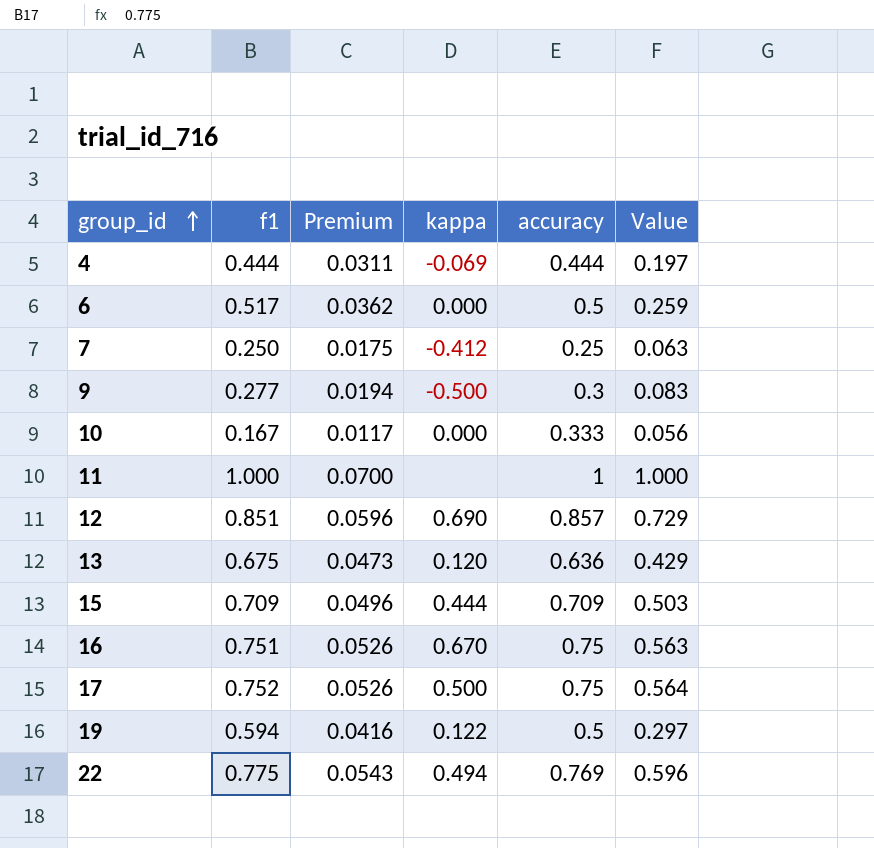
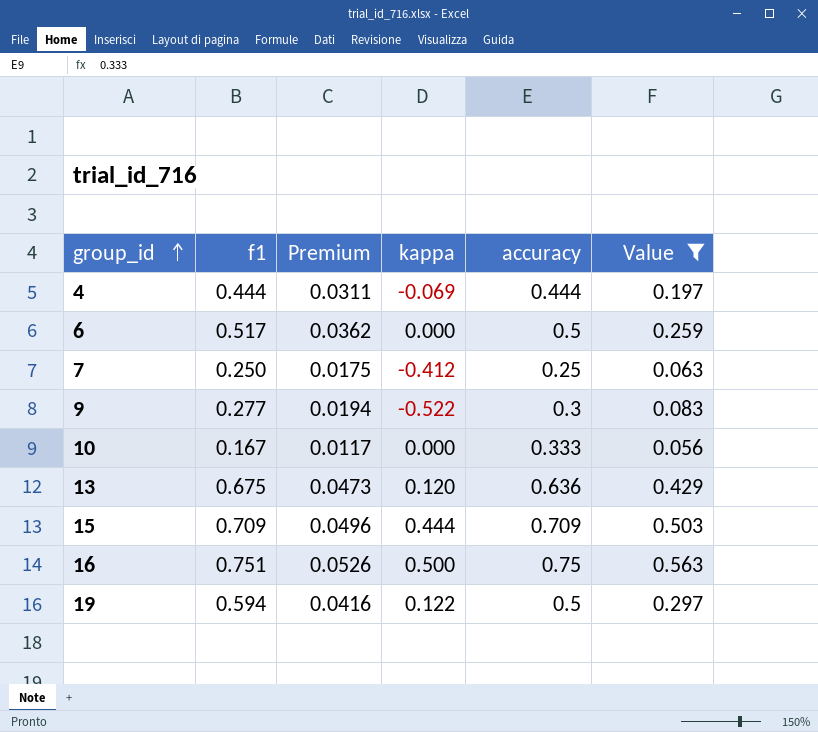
filter: none -> Value <= 0.563
9 | kappa: -0.500 -> -0.522
16 | kappa: 0.670 -> 0.500

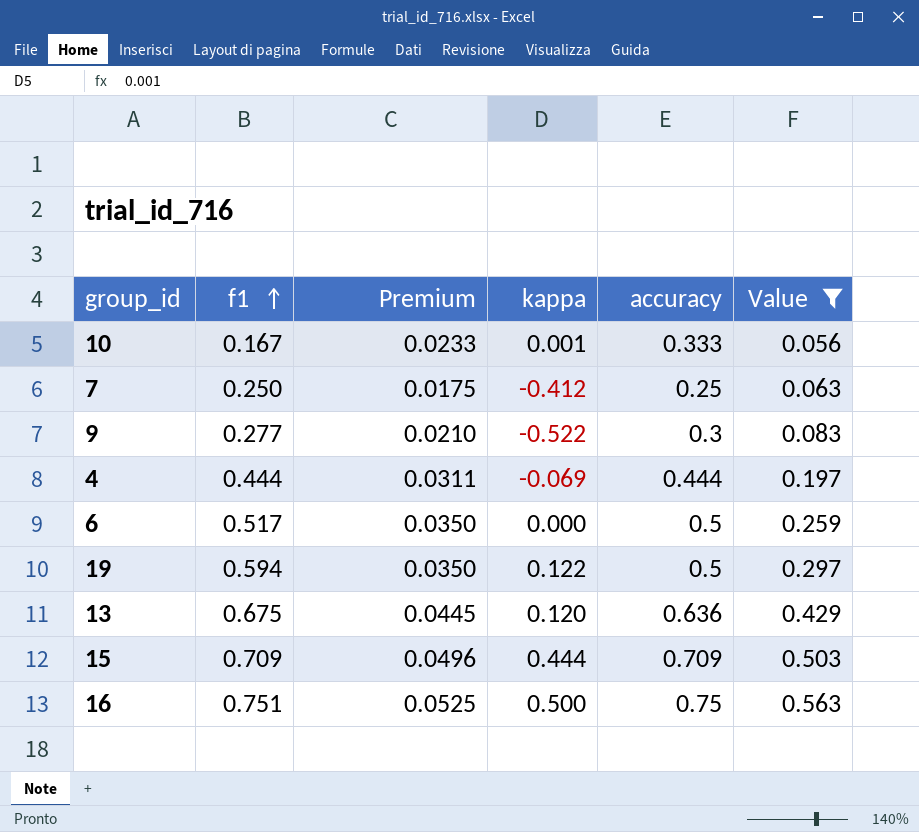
row order: group_id ascending -> f1 ascending
column Premium | formula: [f1] * 0.07 -> [accuracy] * 0.07
10 | kappa: 0.000 -> 0.001

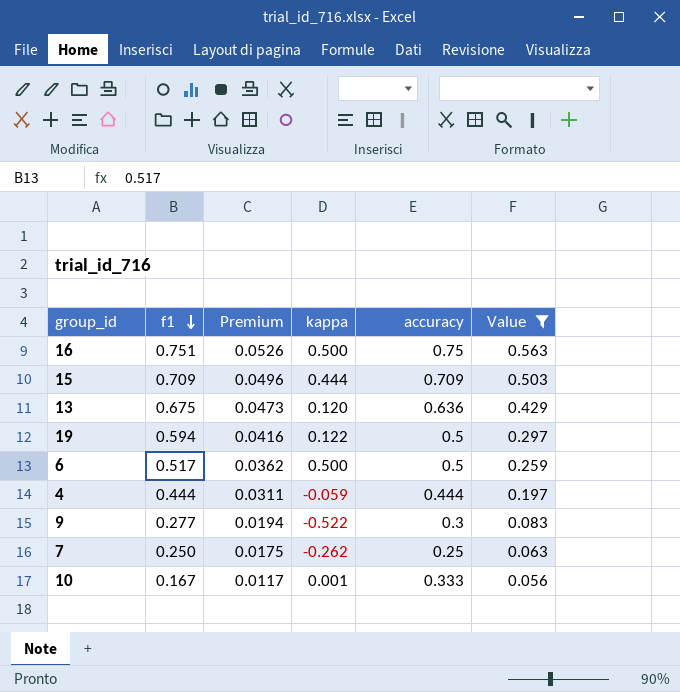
row order: f1 ascending -> f1 descending
column Premium | formula: [accuracy] * 0.07 -> [f1] * 0.07
6 | kappa: 0.000 -> 0.500
4 | kappa: -0.069 -> -0.059
7 | kappa: -0.412 -> -0.262

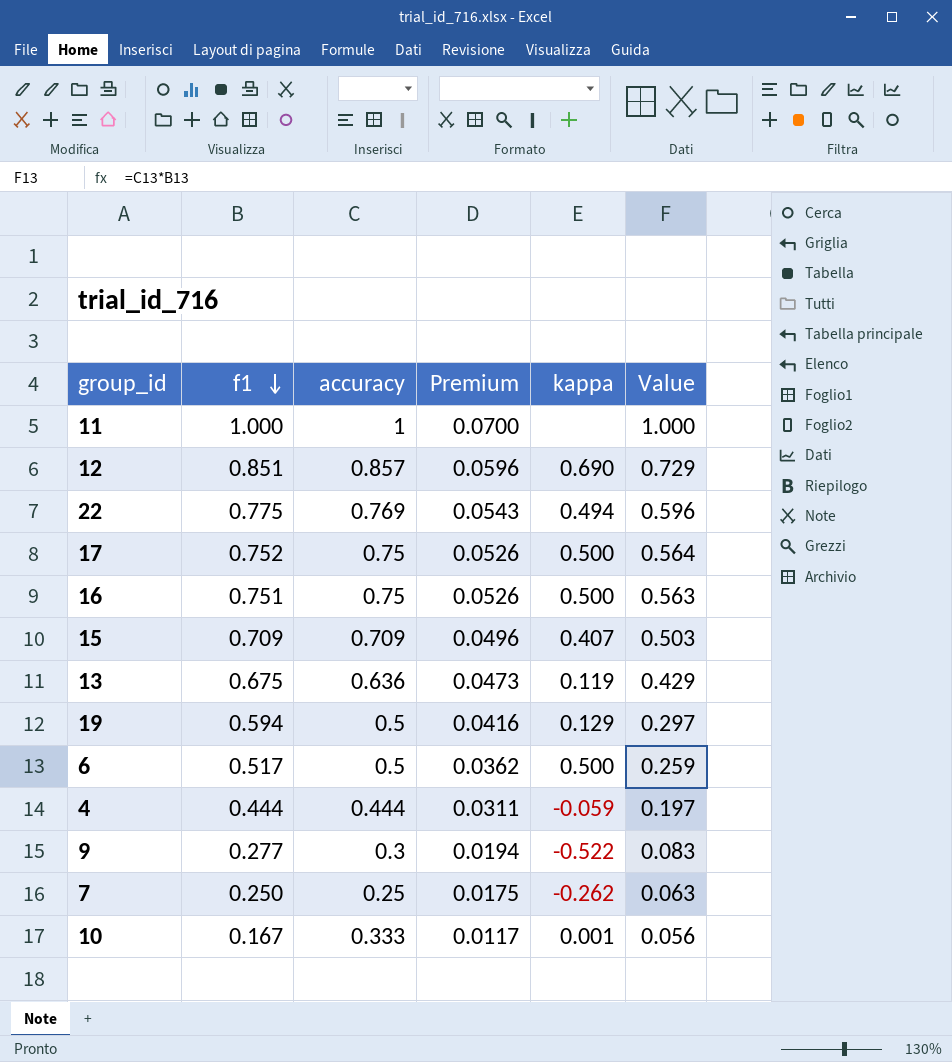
filter: Value <= 0.563 -> none
column accuracy | position: 5 -> 3
15 | kappa: 0.444 -> 0.407
13 | kappa: 0.120 -> 0.119
19 | kappa: 0.122 -> 0.129

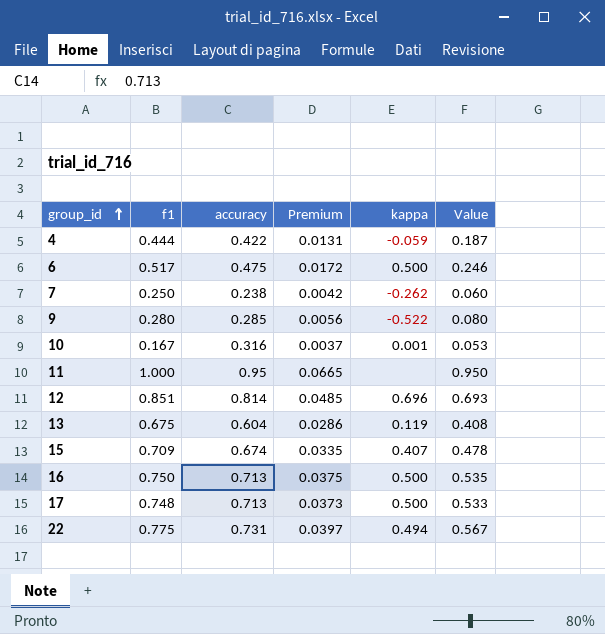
row order: f1 descending -> group_id ascending
column Premium | formula: [f1] * 0.07 -> [Value] * 0.07
row 19: 0.594 | 0.5 | 0.0416 | 0.129 | 0.297 -> none
4 | accuracy: 0.444 -> 0.422
4 | Value: 0.197 -> 0.187
6 | accuracy: 0.5 -> 0.475
6 | Value: 0.259 -> 0.246
7 | accuracy: 0.25 -> 0.238
7 | Value: 0.063 -> 0.060
9 | f1: 0.277 -> 0.280
9 | accuracy: 0.3 -> 0.285
9 | Value: 0.083 -> 0.080
10 | accuracy: 0.333 -> 0.316
10 | Value: 0.056 -> 0.053
11 | accuracy: 1 -> 0.95
11 | Value: 1.000 -> 0.950
12 | accuracy: 0.857 -> 0.814
12 | kappa: 0.690 -> 0.696
12 | Value: 0.729 -> 0.693
13 | accuracy: 0.636 -> 0.604
13 | Value: 0.429 -> 0.408
15 | accuracy: 0.709 -> 0.674
15 | Value: 0.503 -> 0.478
16 | f1: 0.751 -> 0.750
16 | accuracy: 0.75 -> 0.713
16 | Value: 0.563 -> 0.535
17 | f1: 0.752 -> 0.748
17 | accuracy: 0.75 -> 0.713
17 | Value: 0.564 -> 0.533
22 | accuracy: 0.769 -> 0.731
22 | Value: 0.596 -> 0.567

